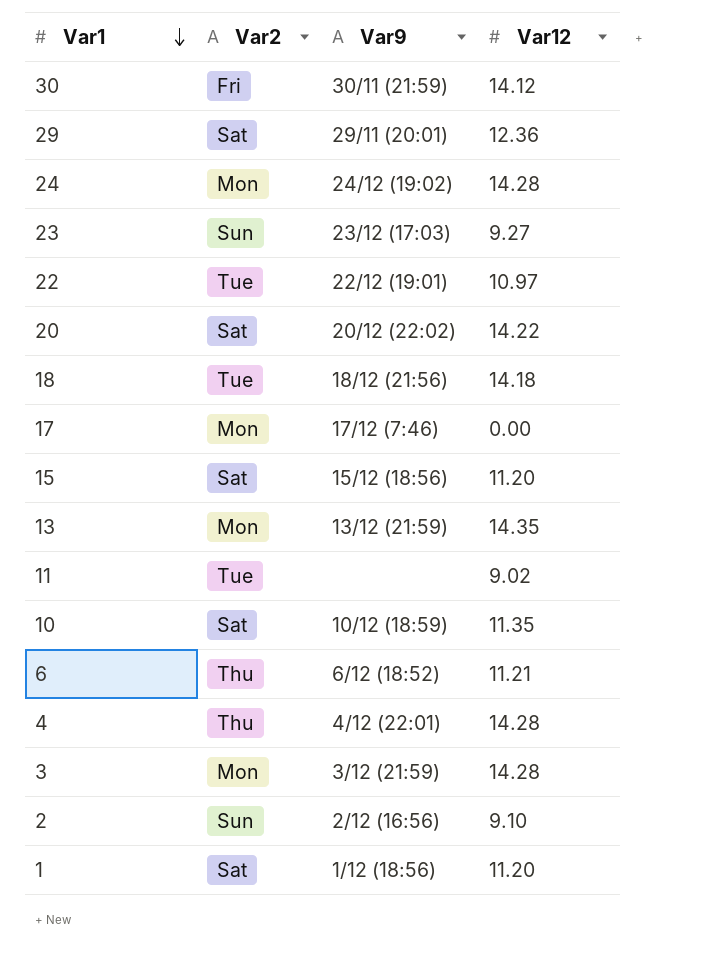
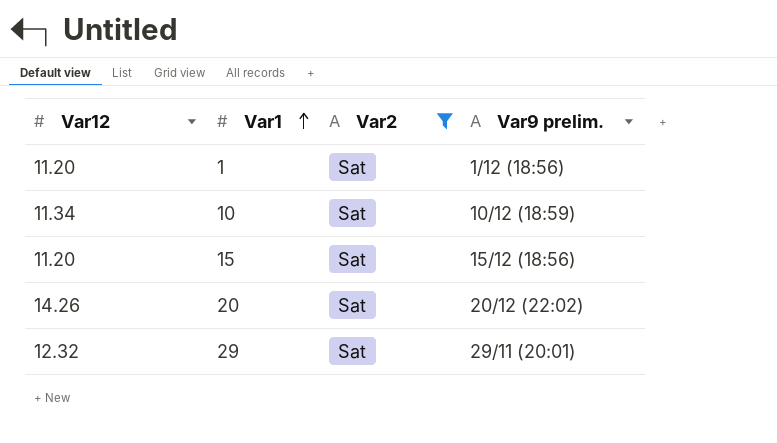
filter: none -> Var2 = Sat
row order: Var1 descending -> Var1 ascending
column Var12 | position: 4 -> 1
column name: Var9 -> Var9 prelim.
10 | Var12: 11.35 -> 11.34
20 | Var12: 14.22 -> 14.26
29 | Var12: 12.36 -> 12.32

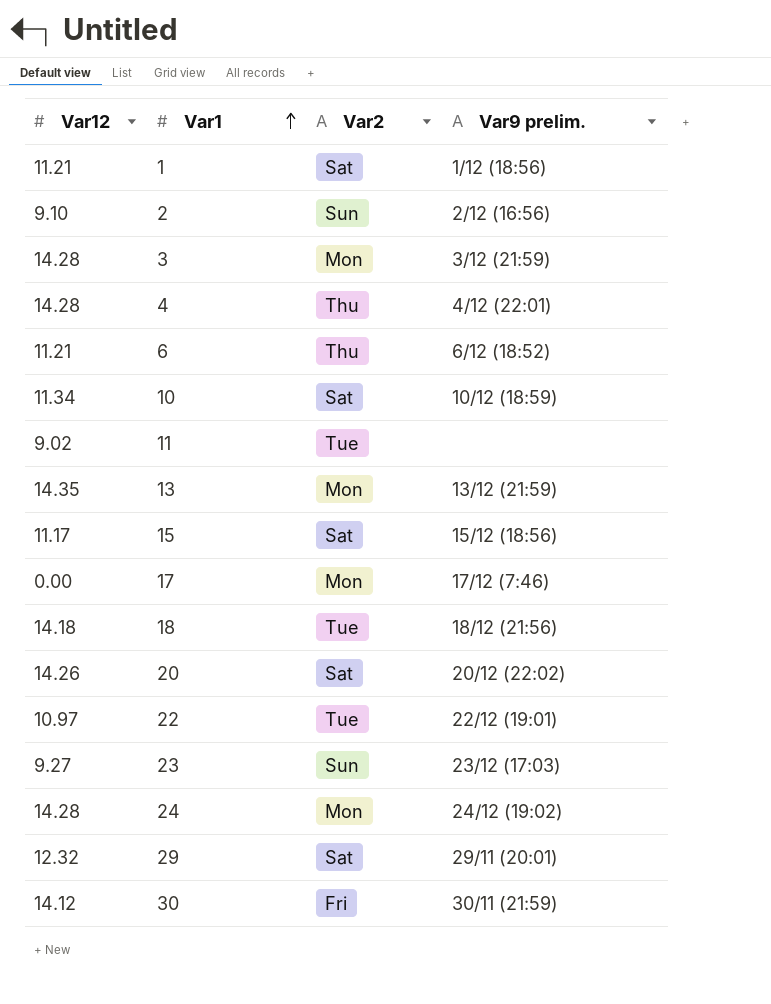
filter: Var2 = Sat -> none
1 | Var12: 11.20 -> 11.21
15 | Var12: 11.20 -> 11.17

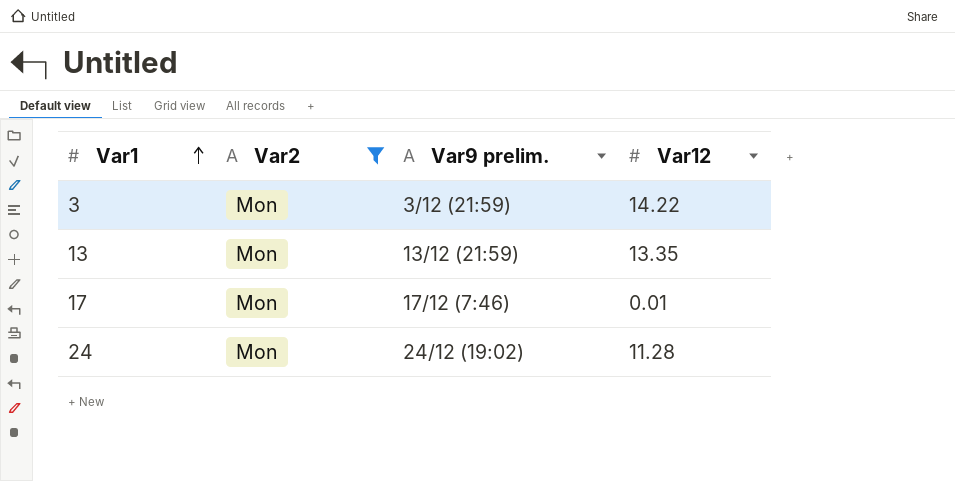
filter: none -> Var2 = Mon
column Var12 | position: 1 -> 4
3 | Var12: 14.28 -> 14.22
13 | Var12: 14.35 -> 13.35
17 | Var12: 0.00 -> 0.01
24 | Var12: 14.28 -> 11.28

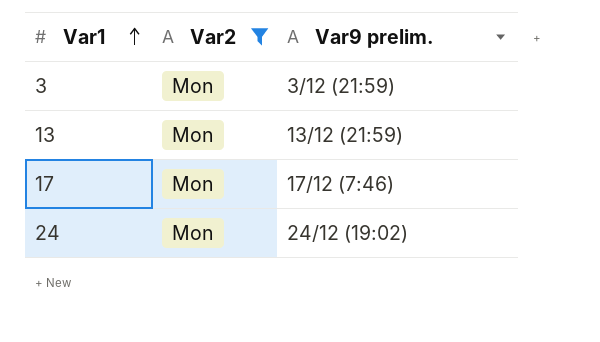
column Var12 | position: 4 -> none

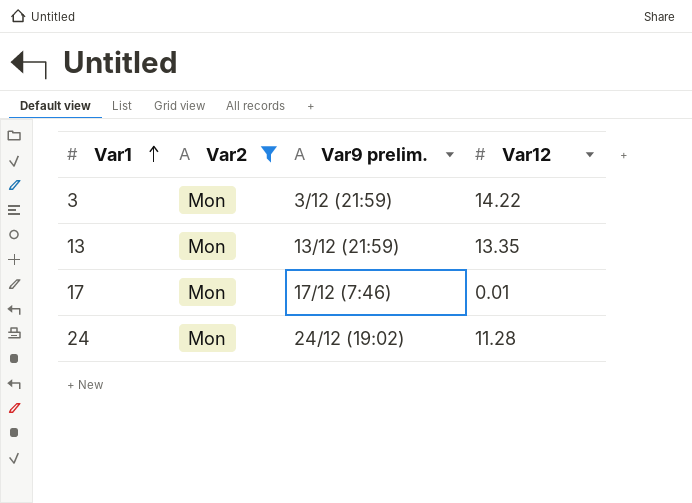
column Var12 | position: none -> 4

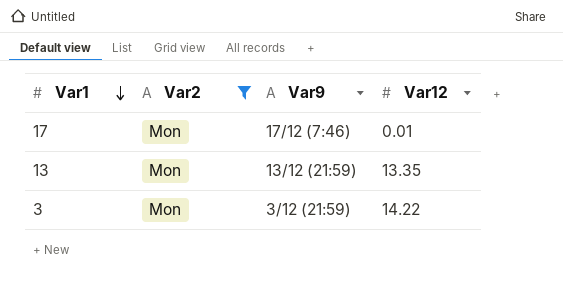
row order: Var1 ascending -> Var1 descending
column name: Var9 prelim. -> Var9
row 24: Mon | 24/12 (19:02) | 11.28 -> none

